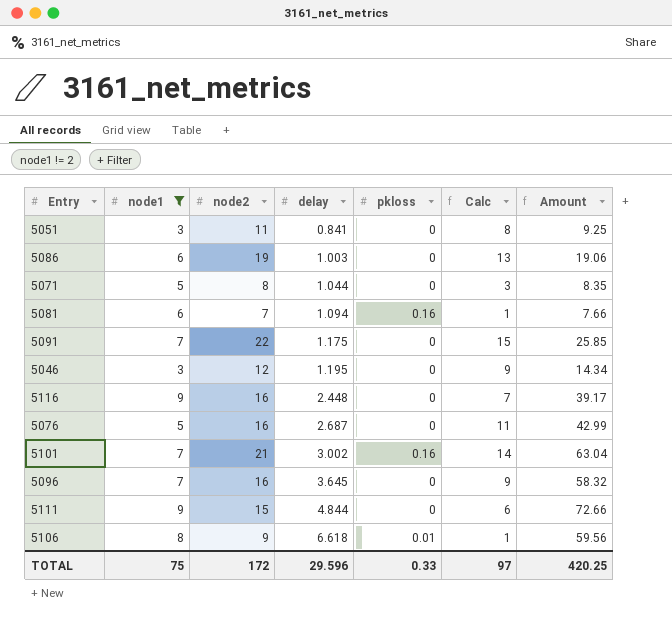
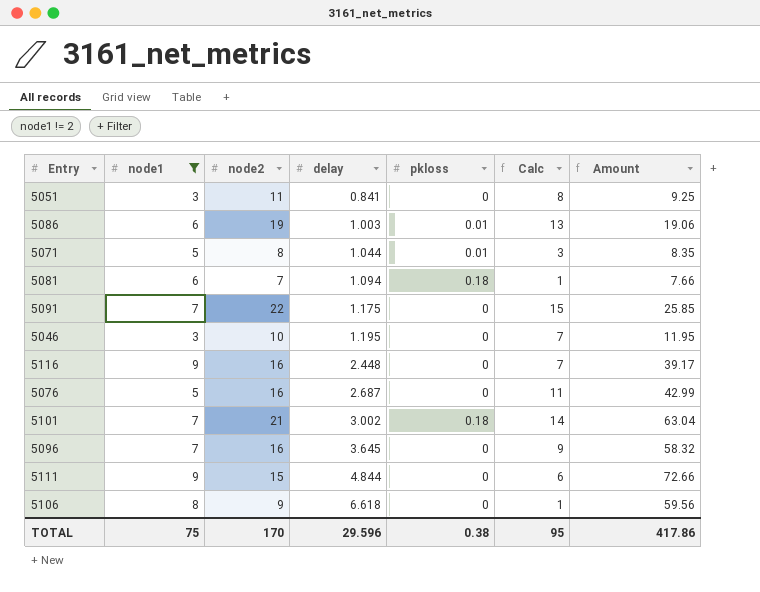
5086 | pkloss: 0 -> 0.01
5071 | pkloss: 0 -> 0.01
5081 | pkloss: 0.16 -> 0.18
5046 | node2: 12 -> 10
5046 | Calc: 9 -> 7
5046 | Amount: 14.34 -> 11.95
5101 | pkloss: 0.16 -> 0.18
5106 | pkloss: 0.01 -> 0
TOTAL | node2: 172 -> 170
TOTAL | pkloss: 0.33 -> 0.38
TOTAL | Calc: 97 -> 95
TOTAL | Amount: 420.25 -> 417.86

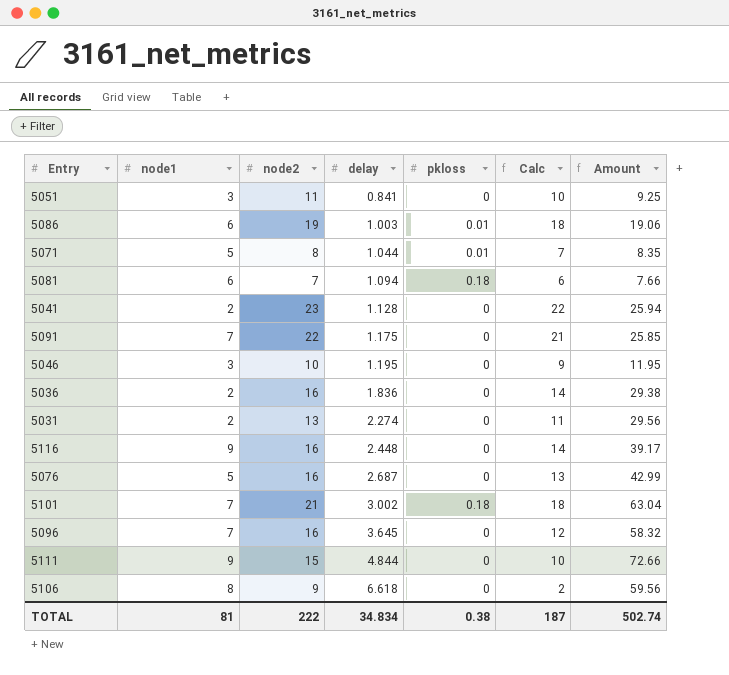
filter: node1 != 2 -> none
column Calc | formula: [node2] - [node1] -> [node2] - [delay]
TOTAL | node1: 75 -> 81
TOTAL | node2: 170 -> 222
TOTAL | delay: 29.596 -> 34.834
TOTAL | Calc: 95 -> 187
TOTAL | Amount: 417.86 -> 502.74

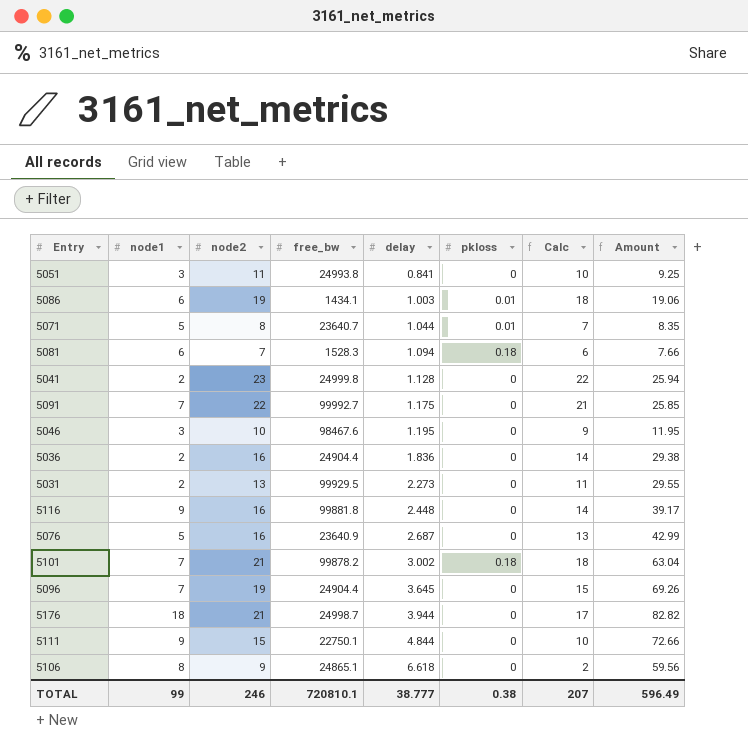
column free_bw | position: none -> 4
5031 | delay: 2.274 -> 2.273
5031 | Amount: 29.56 -> 29.55
5096 | node2: 16 -> 19
5096 | Calc: 12 -> 15
5096 | Amount: 58.32 -> 69.26
row 5176: none -> 18 | 21 | 24998.7 | 3.944 | 0 | 17 | 82.82
TOTAL | node1: 81 -> 99
TOTAL | node2: 222 -> 246
TOTAL | delay: 34.834 -> 38.777
TOTAL | Calc: 187 -> 207
TOTAL | Amount: 502.74 -> 596.49

